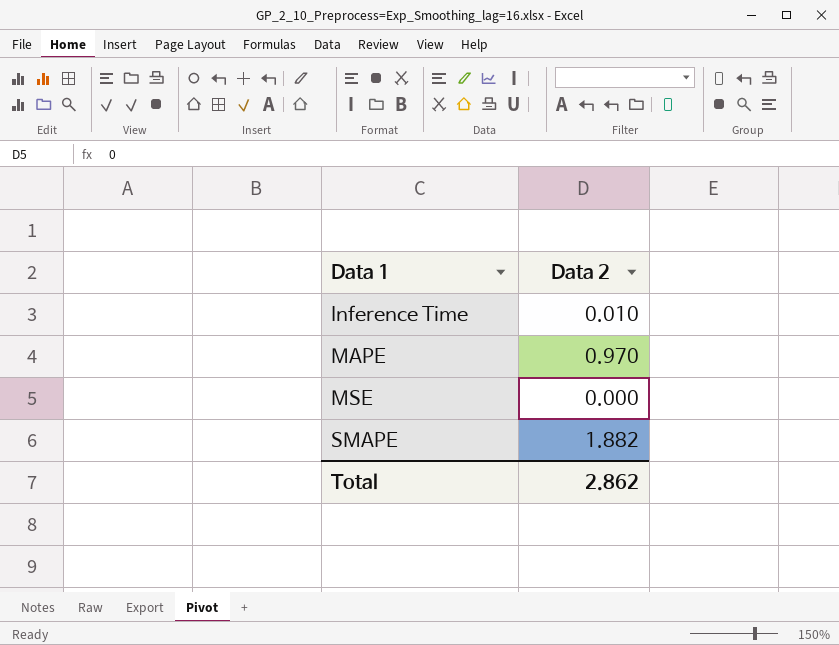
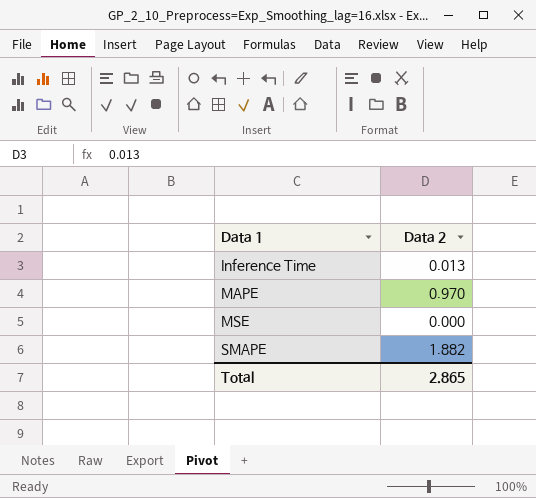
Inference Time | Data 2: 0.010 -> 0.013
Total | Data 2: 2.862 -> 2.865

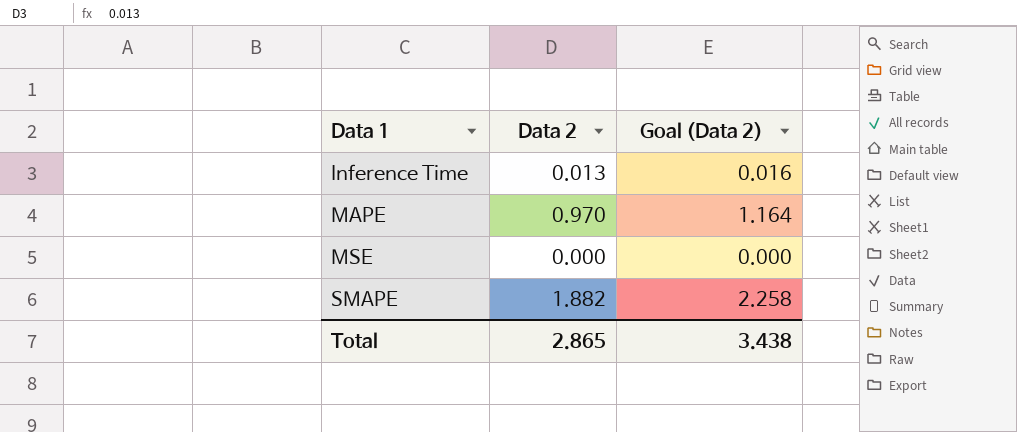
column Goal (Data 2) | formula: none -> [Data 2] * 1.2

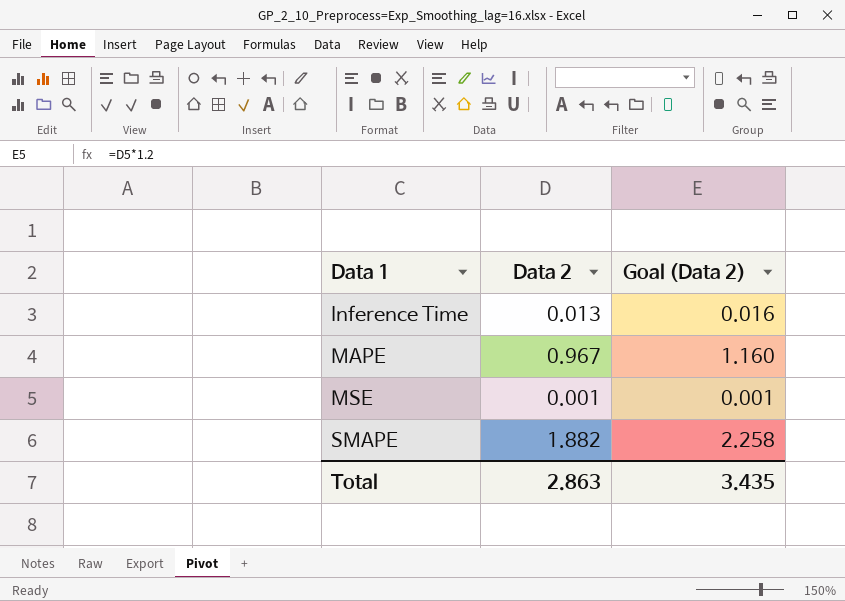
MAPE | Data 2: 0.970 -> 0.967
MAPE | Goal (Data 2): 1.164 -> 1.160
MSE | Data 2: 0.000 -> 0.001
MSE | Goal (Data 2): 0.000 -> 0.001
Total | Data 2: 2.865 -> 2.863
Total | Goal (Data 2): 3.438 -> 3.435

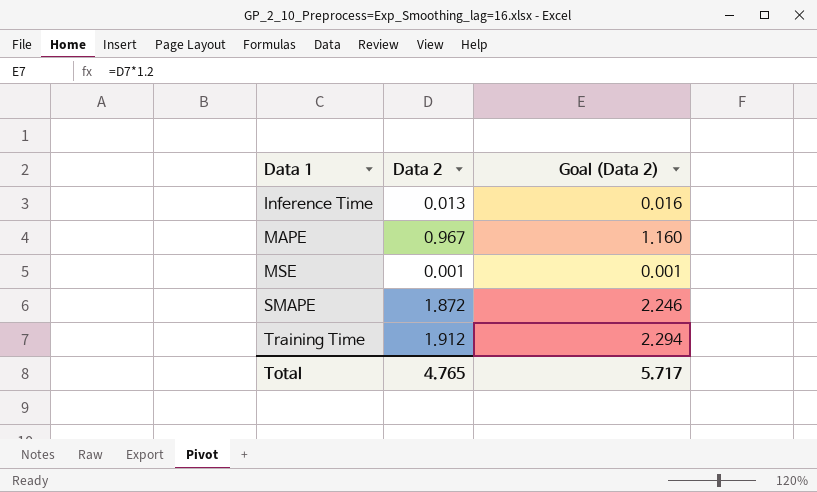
SMAPE | Data 2: 1.882 -> 1.872
SMAPE | Goal (Data 2): 2.258 -> 2.246
row Training Time: none -> 1.912 | 2.294
Total | Data 2: 2.863 -> 4.765
Total | Goal (Data 2): 3.435 -> 5.717

